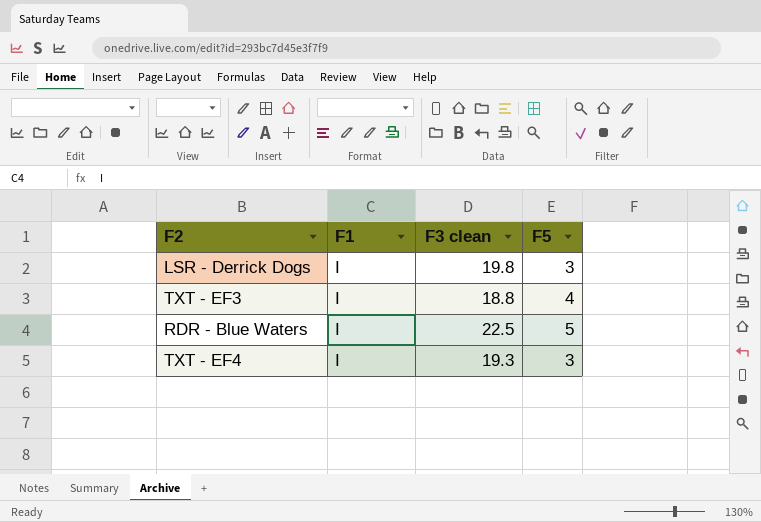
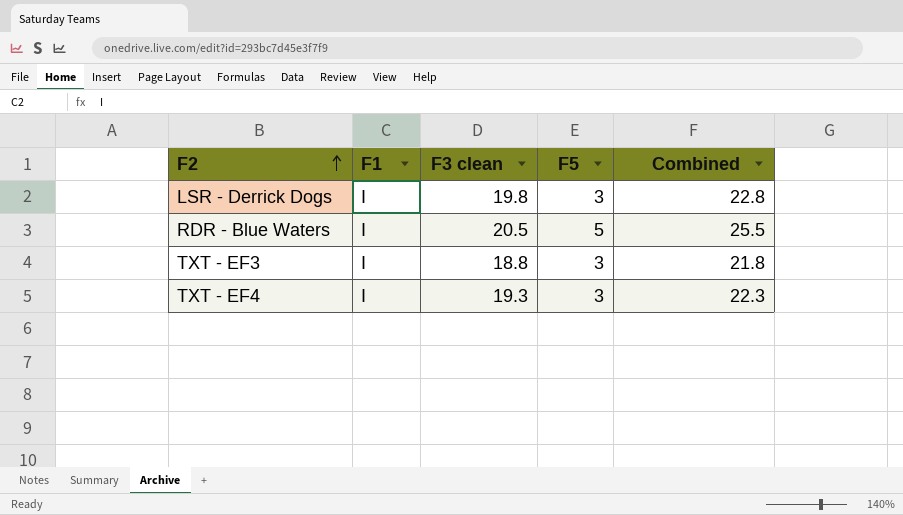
row order: none -> F2 ascending
column Combined | formula: none -> [F3 clean] + [F5]
RDR - Blue Waters | F3 clean: 22.5 -> 20.5
TXT - EF3 | F5: 4 -> 3

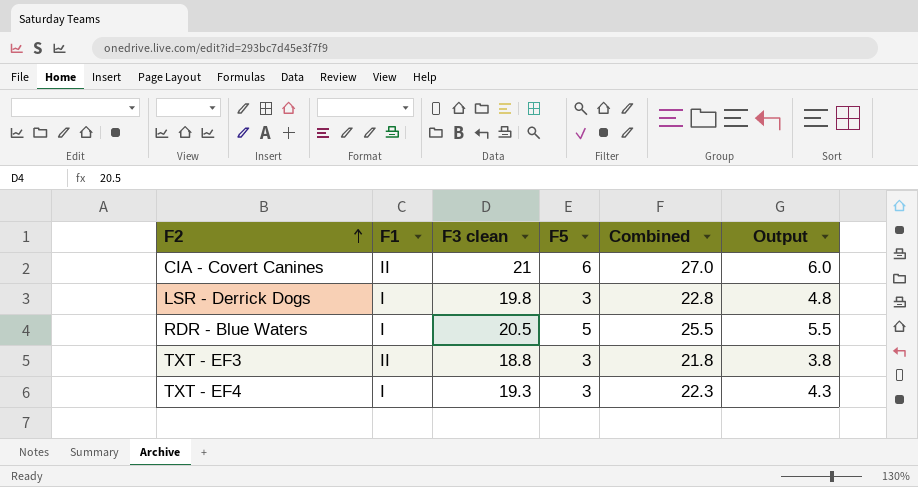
column Output | formula: none -> [F3 clean] - 15
row CIA - Covert Canines: none -> II | 21 | 6 | 27.0 | 6.0
TXT - EF3 | F1: I -> II

